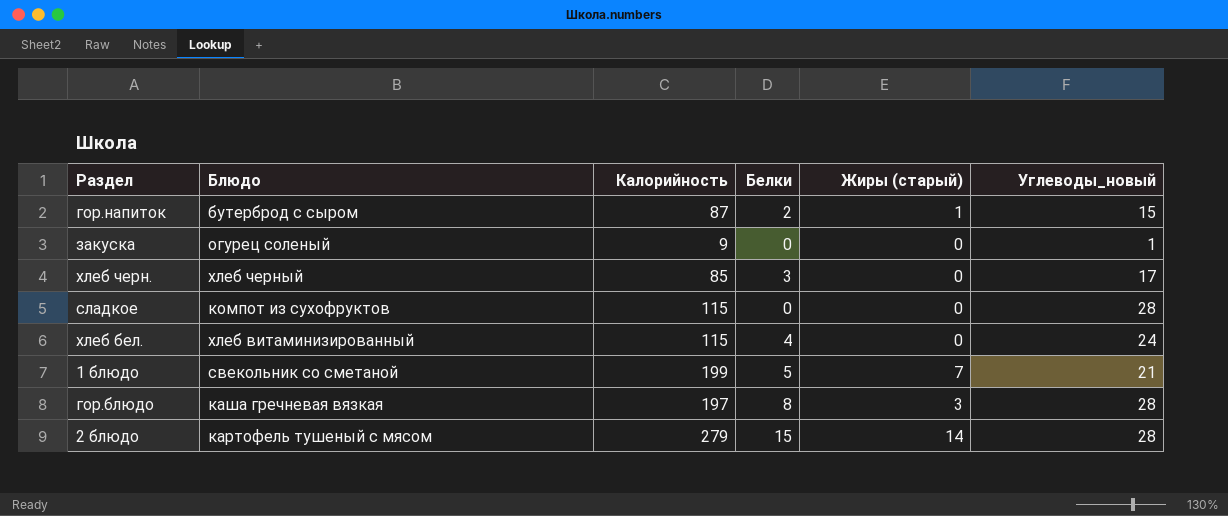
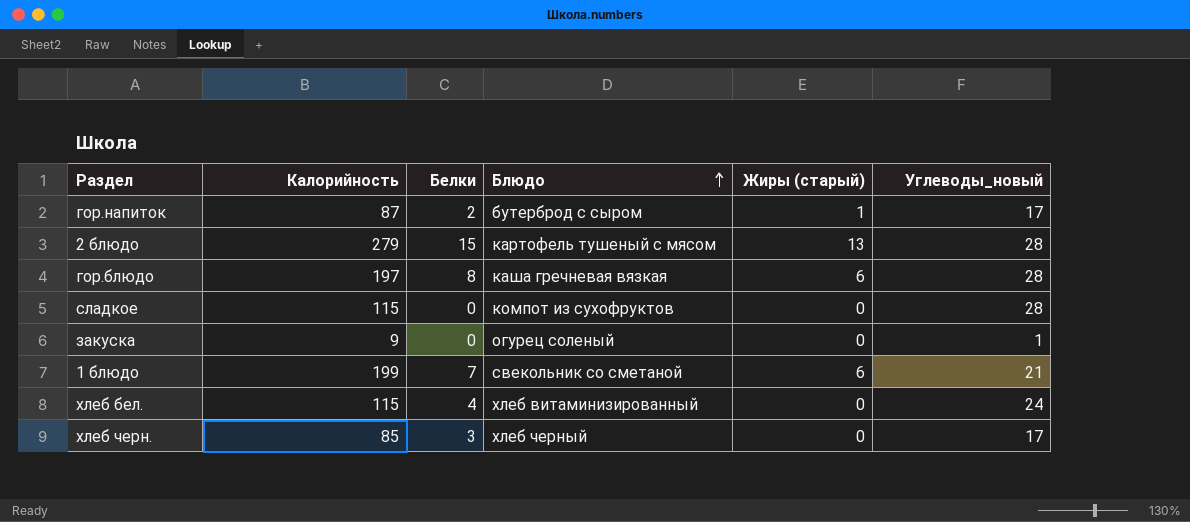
row order: none -> Блюдо ascending
column Блюдо | position: 2 -> 4
гор.напиток | Углеводы_новый: 15 -> 17
2 блюдо | Жиры (старый): 14 -> 13
гор.блюдо | Жиры (старый): 3 -> 6
1 блюдо | Белки: 5 -> 7
1 блюдо | Жиры (старый): 7 -> 6

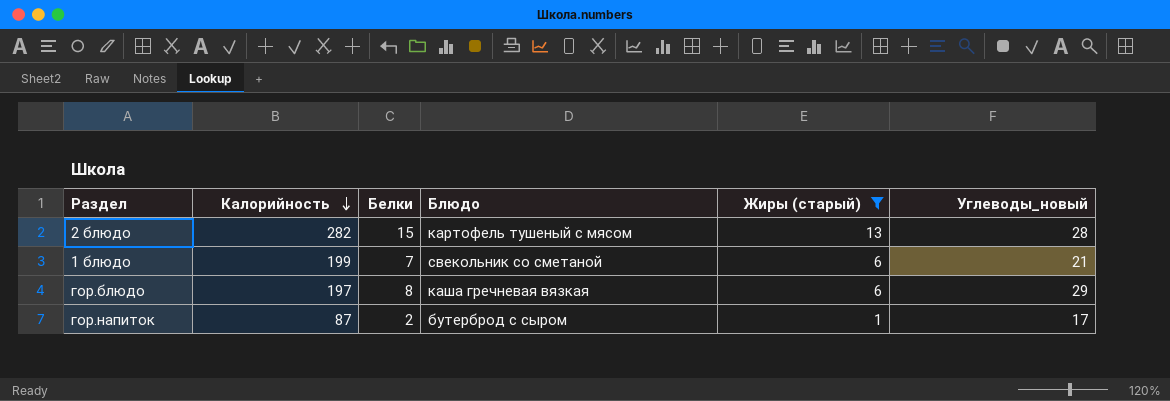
filter: none -> Жиры (старый) != 0
row order: Блюдо ascending -> Калорийность descending
2 блюдо | Калорийность: 279 -> 282
гор.блюдо | Углеводы_новый: 28 -> 29

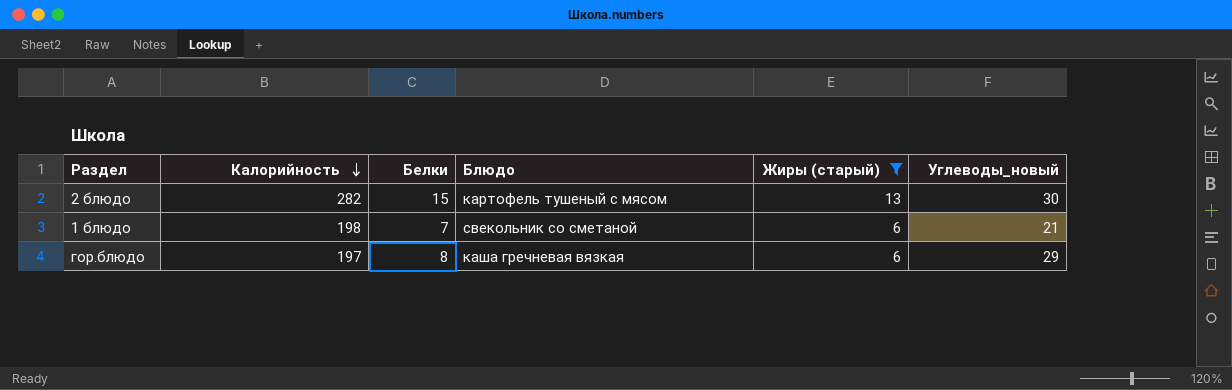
row гор.напиток: 87 | 2 | бутерброд с сыром | 1 | 17 -> none
2 блюдо | Углеводы_новый: 28 -> 30
1 блюдо | Калорийность: 199 -> 198

